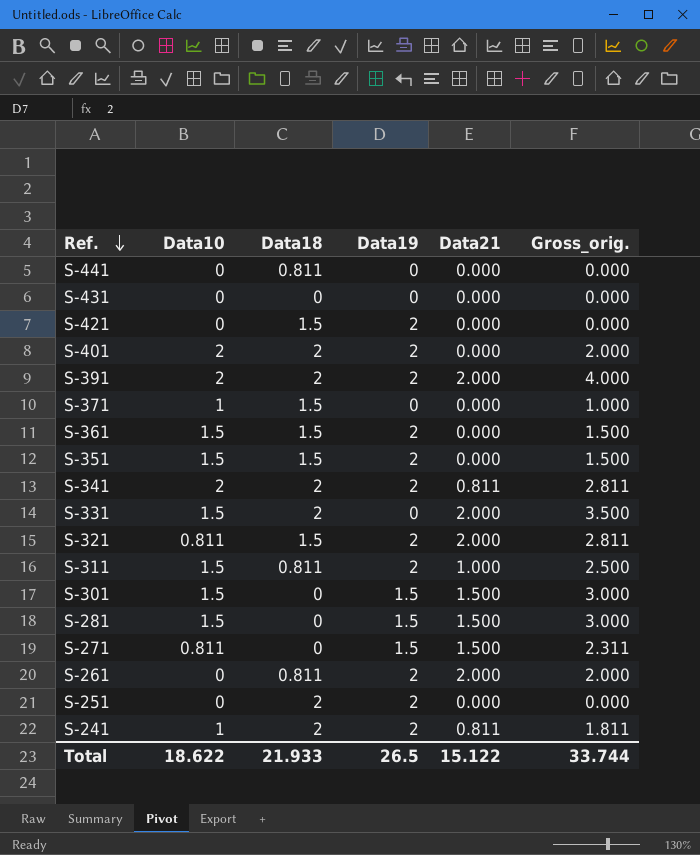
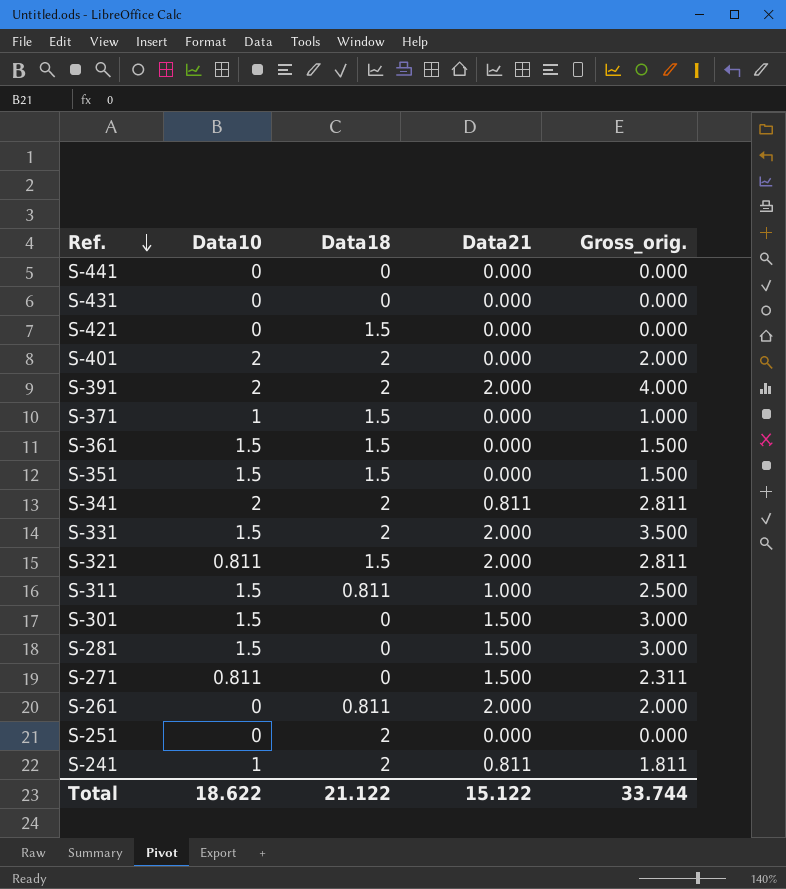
column Data19 | position: 4 -> none
S-441 | Data18: 0.811 -> 0
Total | Data18: 21.933 -> 21.122

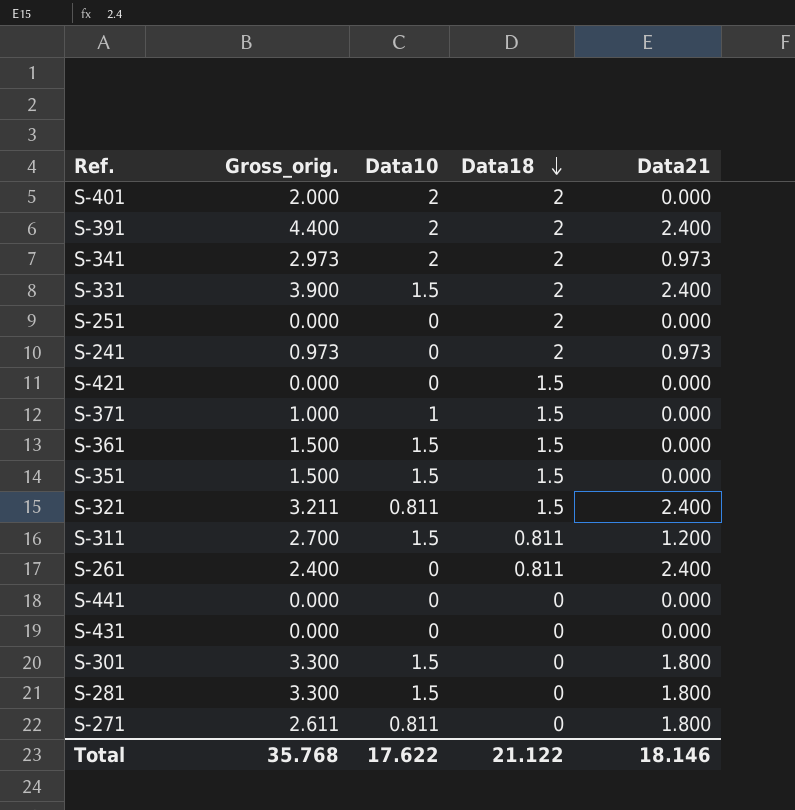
row order: Ref. descending -> Data18 descending
column Gross_orig. | position: 5 -> 2
S-391 | Gross_orig.: 4.000 -> 4.400
S-391 | Data21: 2.000 -> 2.400
S-341 | Gross_orig.: 2.811 -> 2.973
S-341 | Data21: 0.811 -> 0.973
S-331 | Gross_orig.: 3.500 -> 3.900
S-331 | Data21: 2.000 -> 2.400
S-241 | Gross_orig.: 1.811 -> 0.973
S-241 | Data10: 1 -> 0
S-241 | Data21: 0.811 -> 0.973
S-321 | Gross_orig.: 2.811 -> 3.211
S-321 | Data21: 2.000 -> 2.400
S-311 | Gross_orig.: 2.500 -> 2.700
S-311 | Data21: 1.000 -> 1.200
S-261 | Gross_orig.: 2.000 -> 2.400
S-261 | Data21: 2.000 -> 2.400
S-301 | Gross_orig.: 3.000 -> 3.300
S-301 | Data21: 1.500 -> 1.800
S-281 | Gross_orig.: 3.000 -> 3.300
S-281 | Data21: 1.500 -> 1.800
S-271 | Gross_orig.: 2.311 -> 2.611
S-271 | Data21: 1.500 -> 1.800
Total | Gross_orig.: 33.744 -> 35.768
Total | Data10: 18.622 -> 17.622
Total | Data21: 15.122 -> 18.146

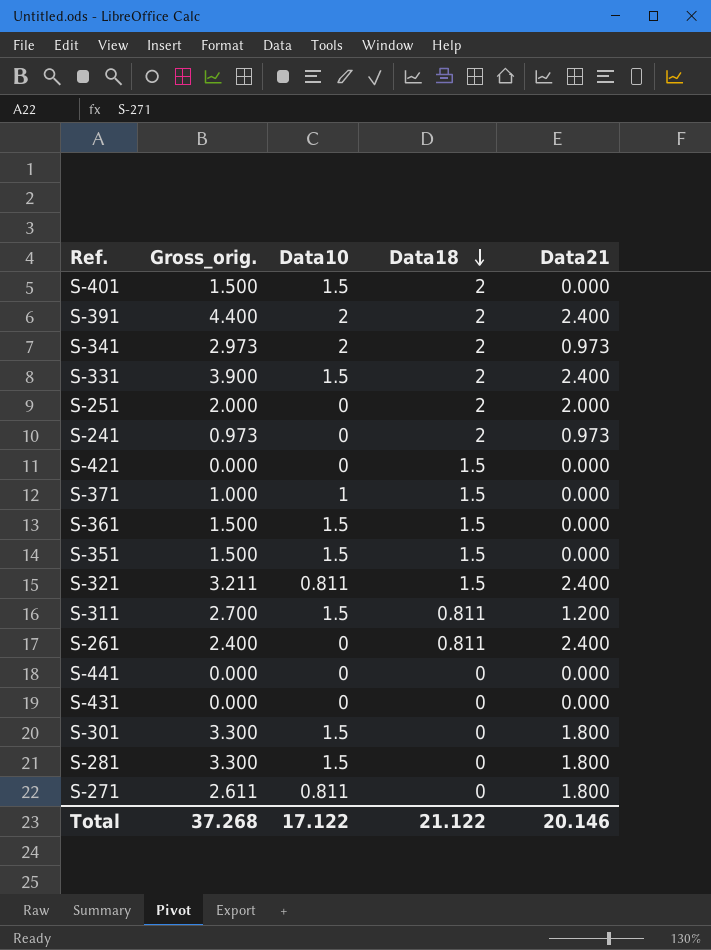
S-401 | Gross_orig.: 2.000 -> 1.500
S-401 | Data10: 2 -> 1.5
S-251 | Gross_orig.: 0.000 -> 2.000
S-251 | Data21: 0.000 -> 2.000
Total | Gross_orig.: 35.768 -> 37.268
Total | Data10: 17.622 -> 17.122
Total | Data21: 18.146 -> 20.146

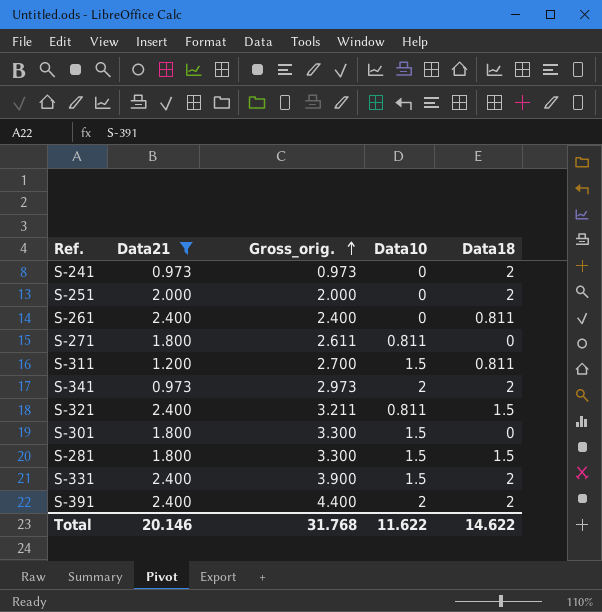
filter: none -> Data21 != 0.000
row order: Data18 descending -> Gross_orig. ascending
column Data21 | position: 5 -> 2
S-281 | Data18: 0 -> 1.5
Total | Gross_orig.: 37.268 -> 31.768
Total | Data10: 17.122 -> 11.622
Total | Data18: 21.122 -> 14.622

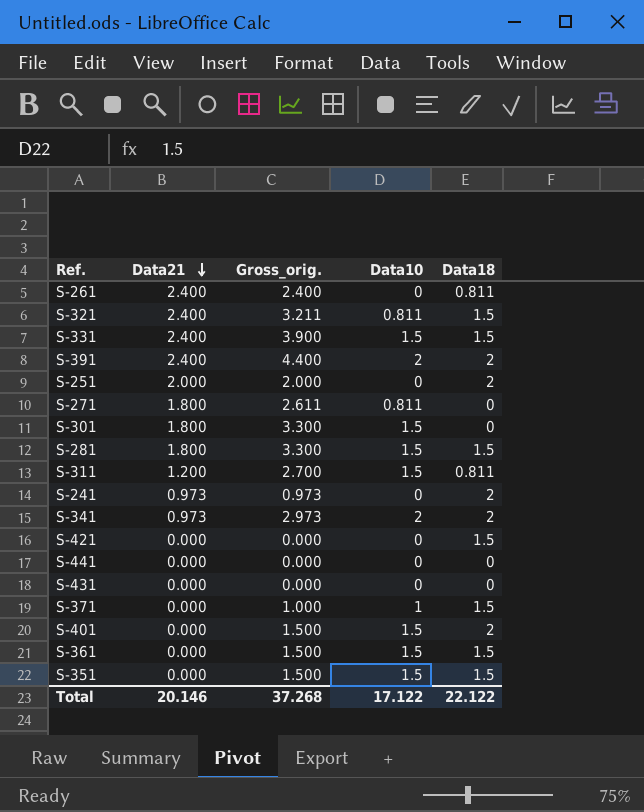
filter: Data21 != 0.000 -> none
row order: Gross_orig. ascending -> Data21 descending
S-331 | Data18: 2 -> 1.5
Total | Gross_orig.: 31.768 -> 37.268
Total | Data10: 11.622 -> 17.122
Total | Data18: 14.622 -> 22.122

